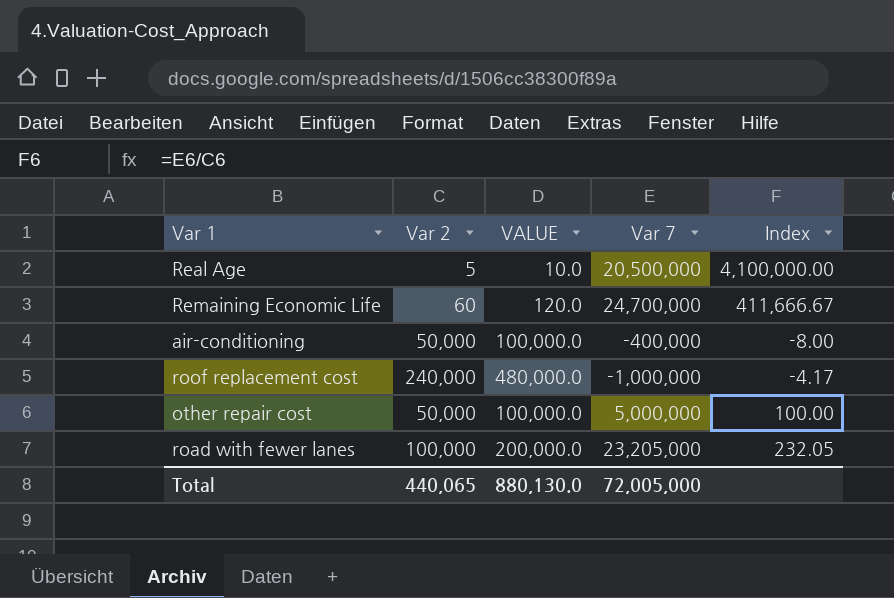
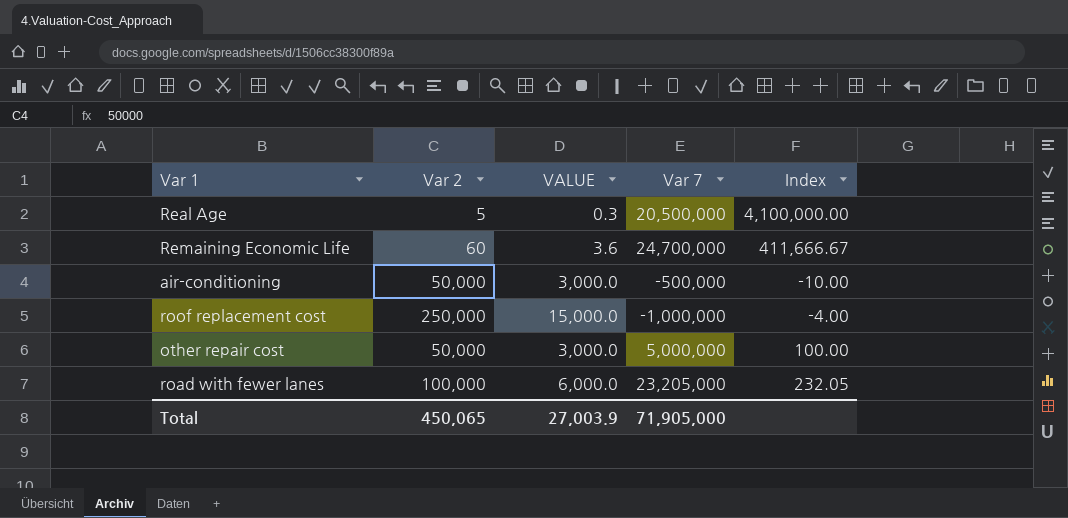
column VALUE | formula: [Var 2] * 2 -> [Var 2] * 0.06
air-conditioning | Var 7: -400,000 -> -500,000
air-conditioning | Index: -8.00 -> -10.00
roof replacement cost | Var 2: 240,000 -> 250,000
roof replacement cost | Index: -4.17 -> -4.00
Total | Var 2: 440,065 -> 450,065
Total | VALUE: 880,130.0 -> 27,003.9
Total | Var 7: 72,005,000 -> 71,905,000

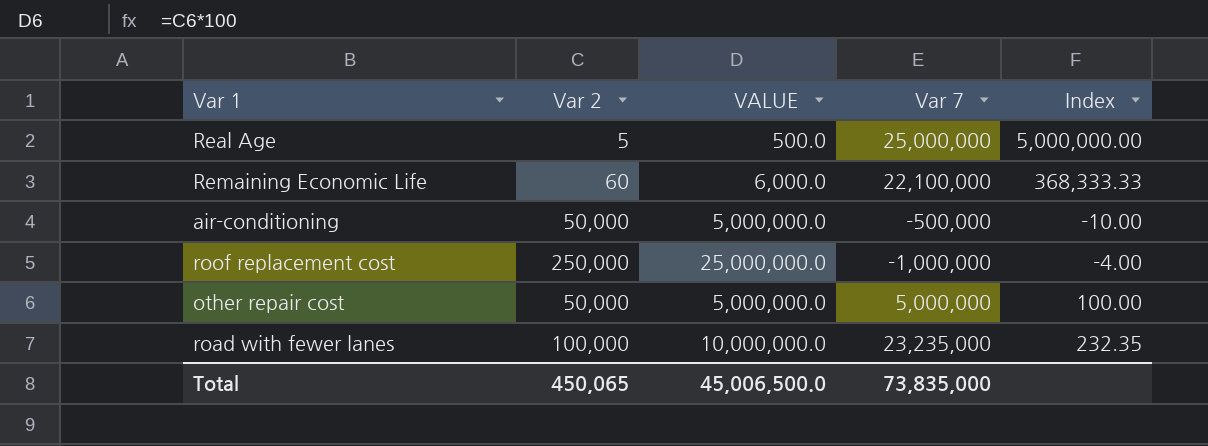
column VALUE | formula: [Var 2] * 0.06 -> [Var 2] * 100
Real Age | Var 7: 20,500,000 -> 25,000,000
Real Age | Index: 4,100,000.00 -> 5,000,000.00
Remaining Economic Life | Var 7: 24,700,000 -> 22,100,000
Remaining Economic Life | Index: 411,666.67 -> 368,333.33
road with fewer lanes | Var 7: 23,205,000 -> 23,235,000
road with fewer lanes | Index: 232.05 -> 232.35
Total | VALUE: 27,003.9 -> 45,006,500.0
Total | Var 7: 71,905,000 -> 73,835,000

